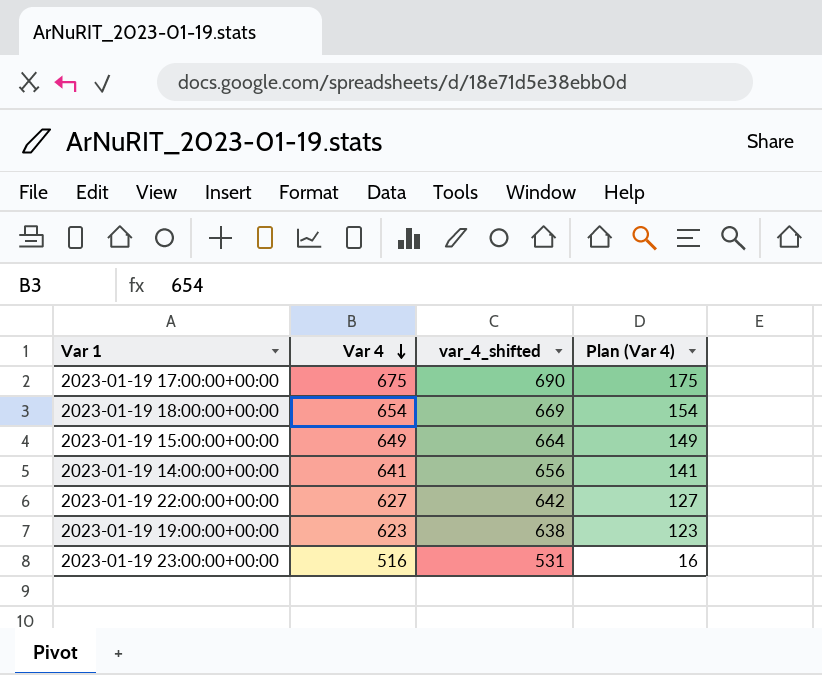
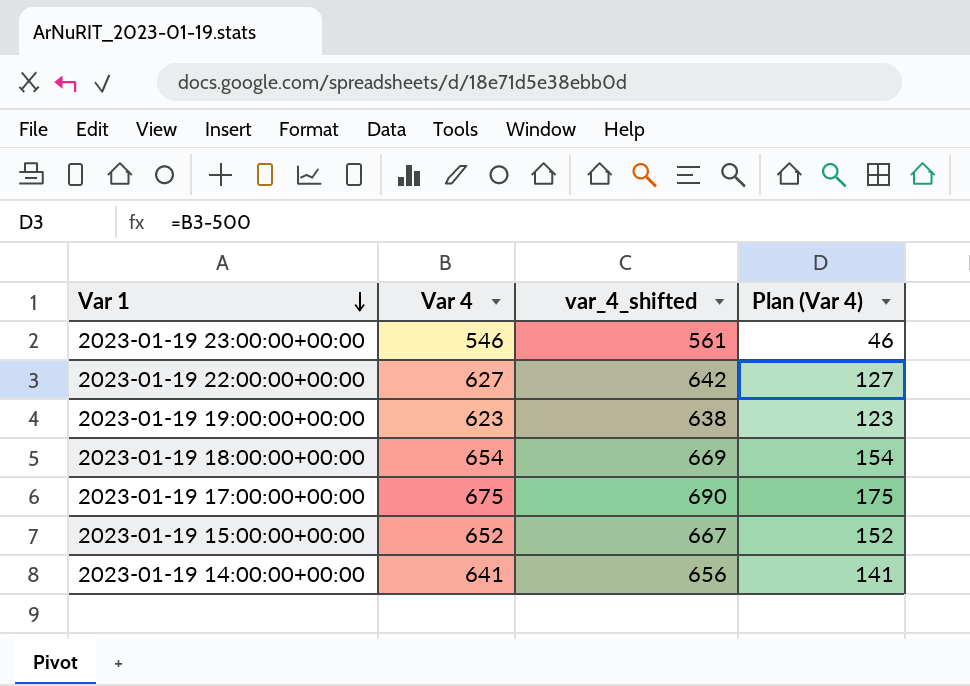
row order: Var 4 descending -> Var 1 descending
2023-01-19 23:00:00+00:00 | Var 4: 516 -> 546
2023-01-19 23:00:00+00:00 | var_4_shifted: 531 -> 561
2023-01-19 23:00:00+00:00 | Plan (Var 4): 16 -> 46
2023-01-19 15:00:00+00:00 | Var 4: 649 -> 652
2023-01-19 15:00:00+00:00 | var_4_shifted: 664 -> 667
2023-01-19 15:00:00+00:00 | Plan (Var 4): 149 -> 152

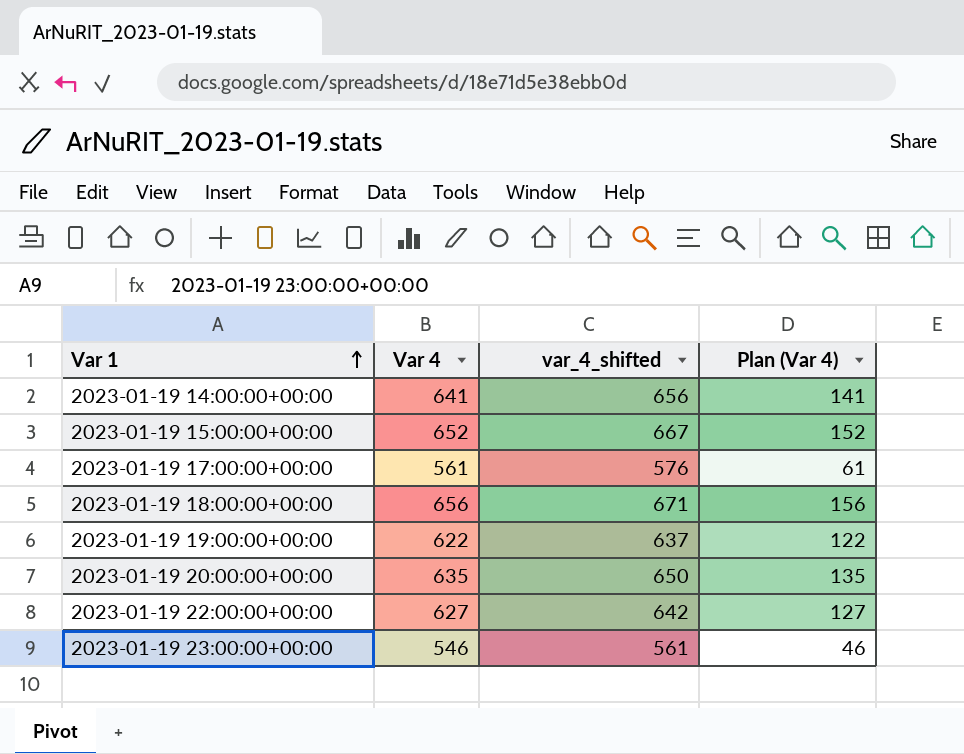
row order: Var 1 descending -> Var 1 ascending
2023-01-19 17:00:00+00:00 | Var 4: 675 -> 561
2023-01-19 17:00:00+00:00 | var_4_shifted: 690 -> 576
2023-01-19 17:00:00+00:00 | Plan (Var 4): 175 -> 61
2023-01-19 18:00:00+00:00 | Var 4: 654 -> 656
2023-01-19 18:00:00+00:00 | var_4_shifted: 669 -> 671
2023-01-19 18:00:00+00:00 | Plan (Var 4): 154 -> 156
2023-01-19 19:00:00+00:00 | Var 4: 623 -> 622
2023-01-19 19:00:00+00:00 | var_4_shifted: 638 -> 637
2023-01-19 19:00:00+00:00 | Plan (Var 4): 123 -> 122
row 2023-01-19 20:00:00+00:00: none -> 635 | 650 | 135

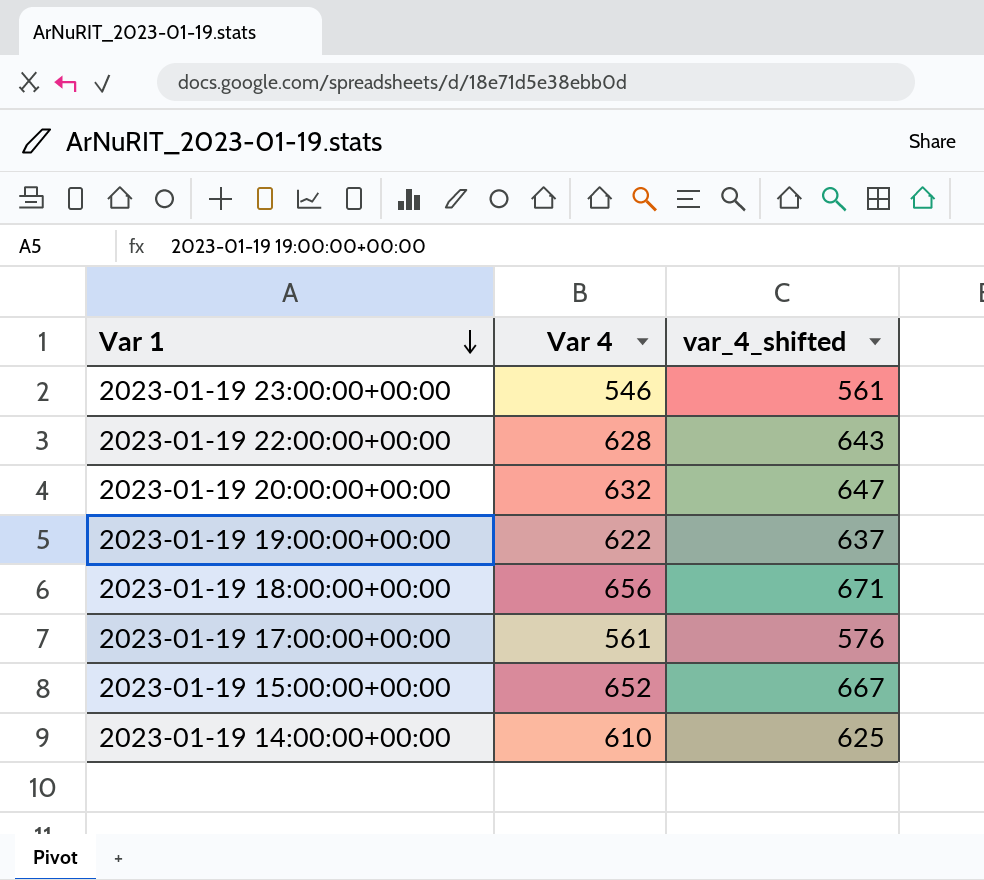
row order: Var 1 ascending -> Var 1 descending
column Plan (Var 4) | formula: [Var 4] - 500 -> none
2023-01-19 22:00:00+00:00 | Var 4: 627 -> 628
2023-01-19 22:00:00+00:00 | var_4_shifted: 642 -> 643
2023-01-19 20:00:00+00:00 | Var 4: 635 -> 632
2023-01-19 20:00:00+00:00 | var_4_shifted: 650 -> 647
2023-01-19 14:00:00+00:00 | Var 4: 641 -> 610
2023-01-19 14:00:00+00:00 | var_4_shifted: 656 -> 625

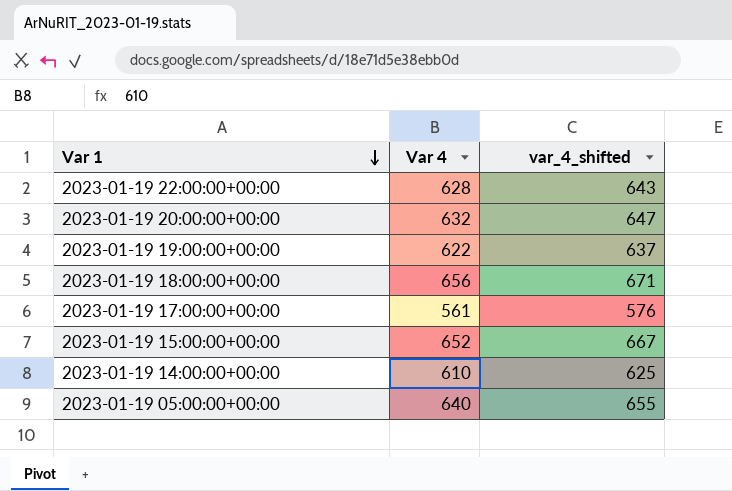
row 2023-01-19 23:00:00+00:00: 546 | 561 -> none
row 2023-01-19 05:00:00+00:00: none -> 640 | 655

